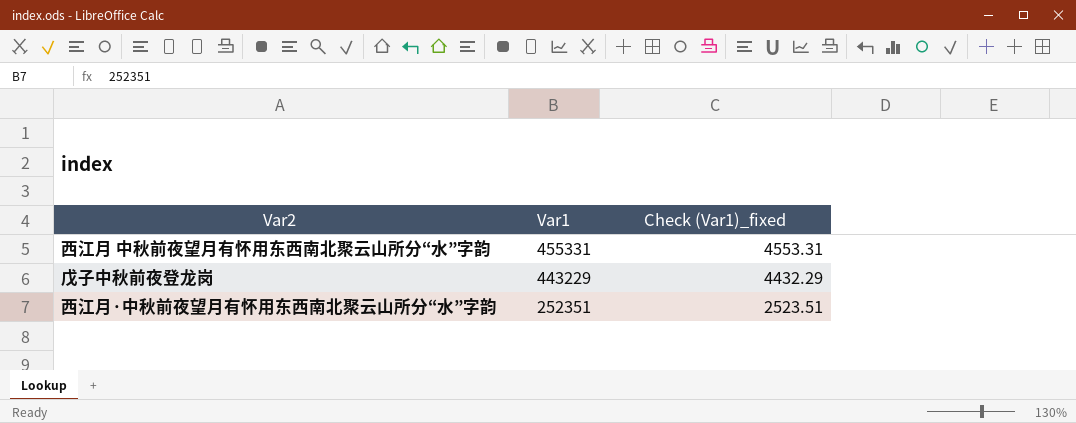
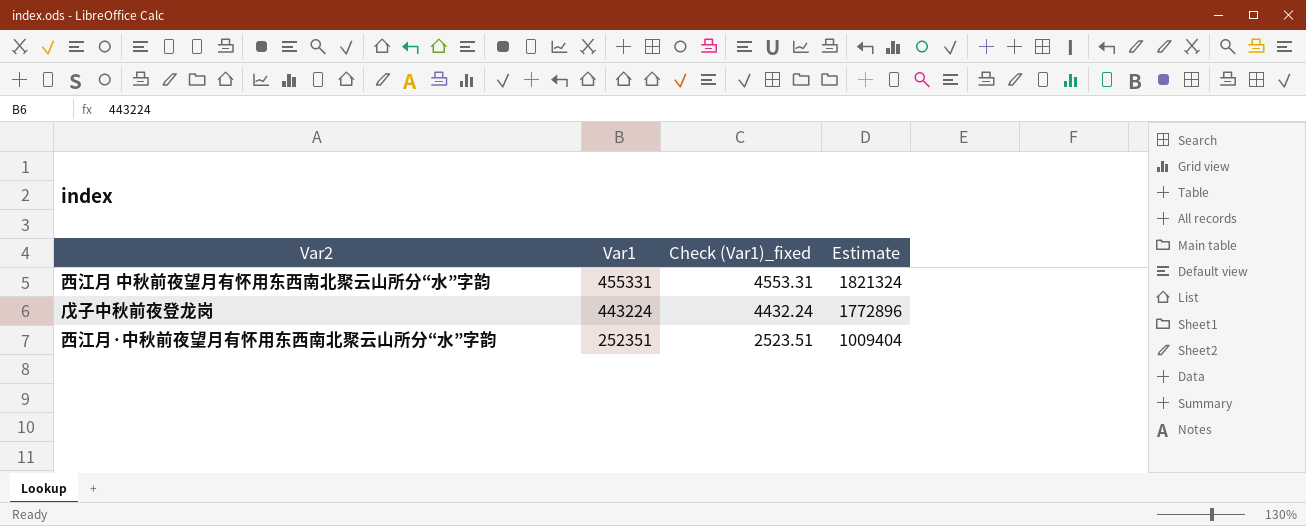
column Estimate | formula: none -> [Var1] * 4
戊子中秋前夜登龙岗 | Var1: 443229 -> 443224
戊子中秋前夜登龙岗 | Check (Var1)_fixed: 4432.29 -> 4432.24

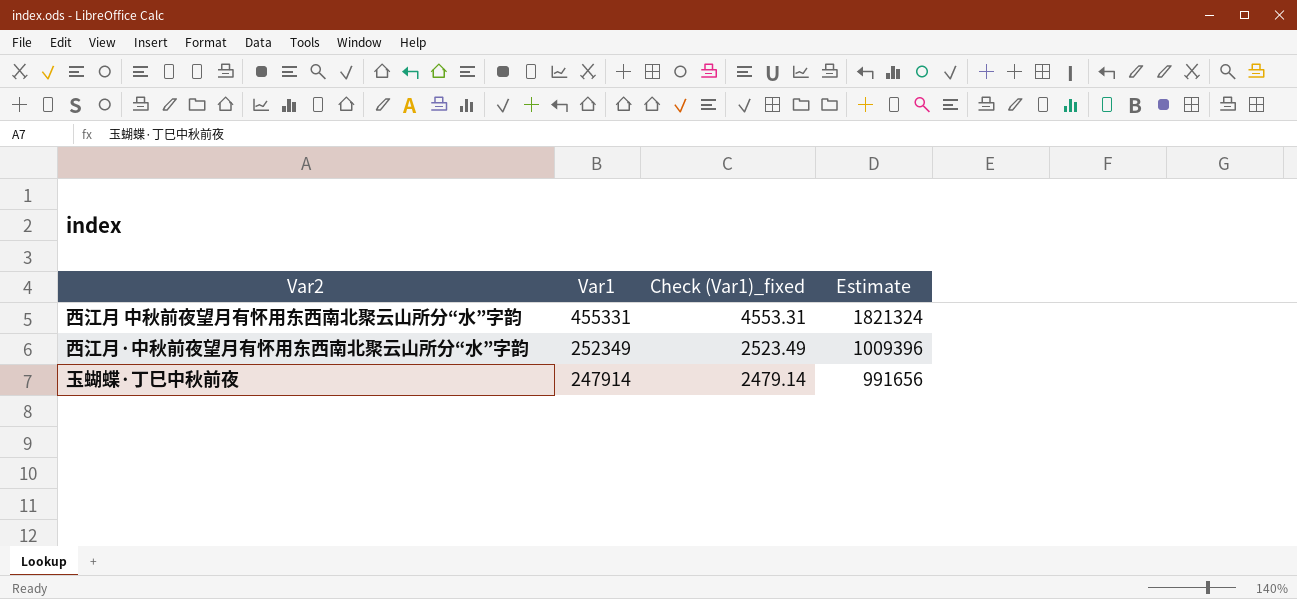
row 戊子中秋前夜登龙岗: 443224 | 4432.24 | 1772896 -> none
西江月·中秋前夜望月有怀用东西南北聚云山所分“水”字韵 | Var1: 252351 -> 252349
西江月·中秋前夜望月有怀用东西南北聚云山所分“水”字韵 | Check (Var1)_fixed: 2523.51 -> 2523.49
西江月·中秋前夜望月有怀用东西南北聚云山所分“水”字韵 | Estimate: 1009404 -> 1009396
row 玉蝴蝶·丁巳中秋前夜: none -> 247914 | 2479.14 | 991656

